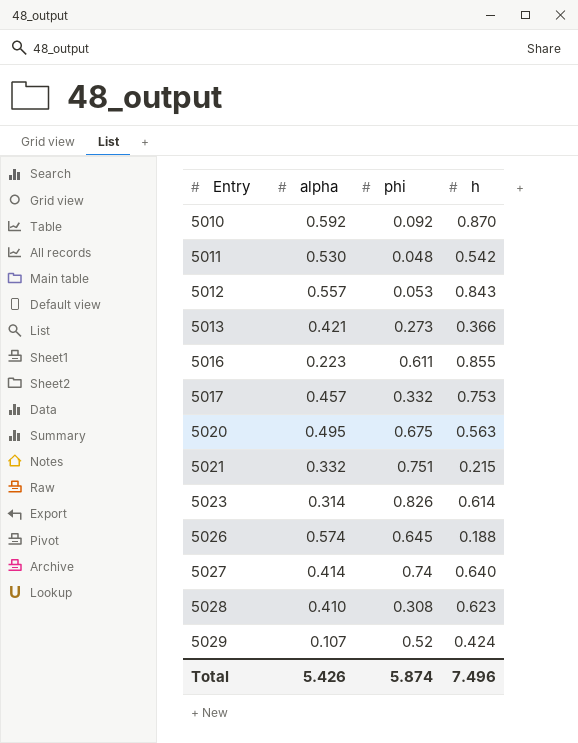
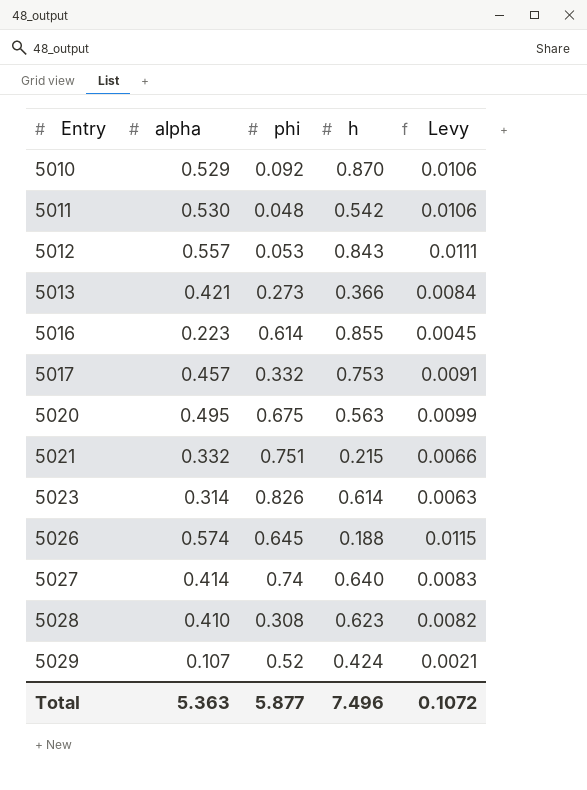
column Levy | formula: none -> [alpha] * 0.02
5010 | alpha: 0.592 -> 0.529
5016 | phi: 0.611 -> 0.614
Total | alpha: 5.426 -> 5.363
Total | phi: 5.874 -> 5.877

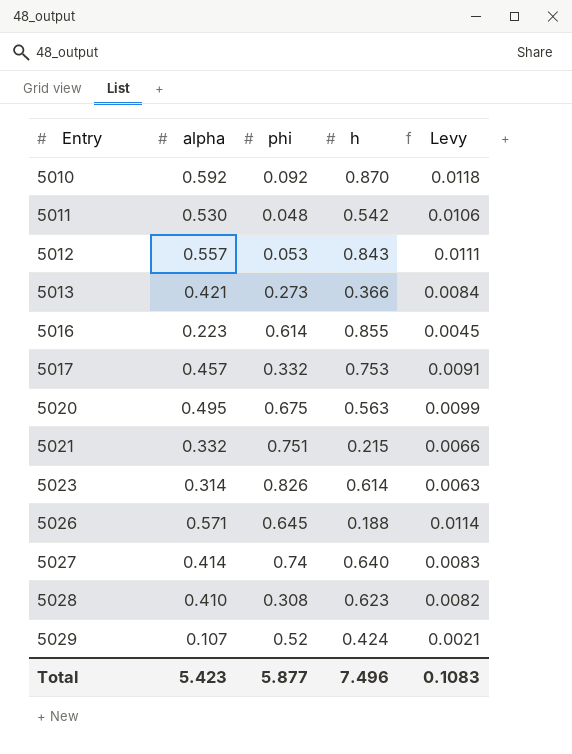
5010 | alpha: 0.529 -> 0.592
5010 | Levy: 0.0106 -> 0.0118
5026 | alpha: 0.574 -> 0.571
5026 | Levy: 0.0115 -> 0.0114
Total | alpha: 5.363 -> 5.423
Total | Levy: 0.1072 -> 0.1083

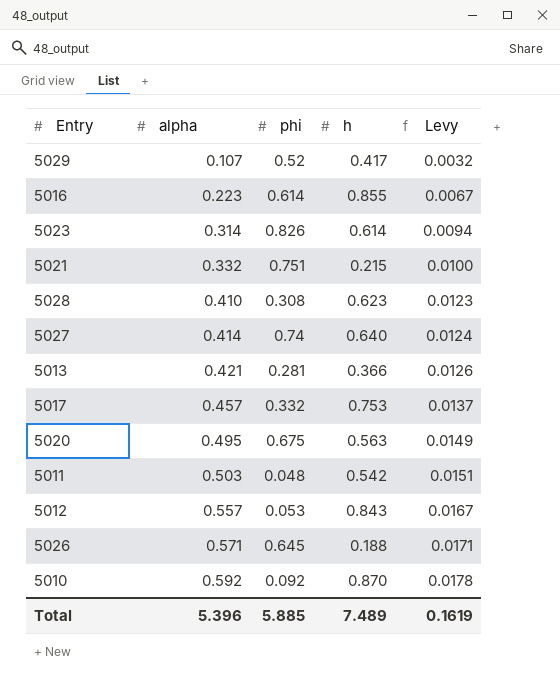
row order: Entry ascending -> alpha ascending
column Levy | formula: [alpha] * 0.02 -> [alpha] * 0.03
5029 | h: 0.424 -> 0.417
5013 | phi: 0.273 -> 0.281
5011 | alpha: 0.530 -> 0.503
Total | alpha: 5.423 -> 5.396
Total | phi: 5.877 -> 5.885
Total | h: 7.496 -> 7.489
Total | Levy: 0.1083 -> 0.1619

